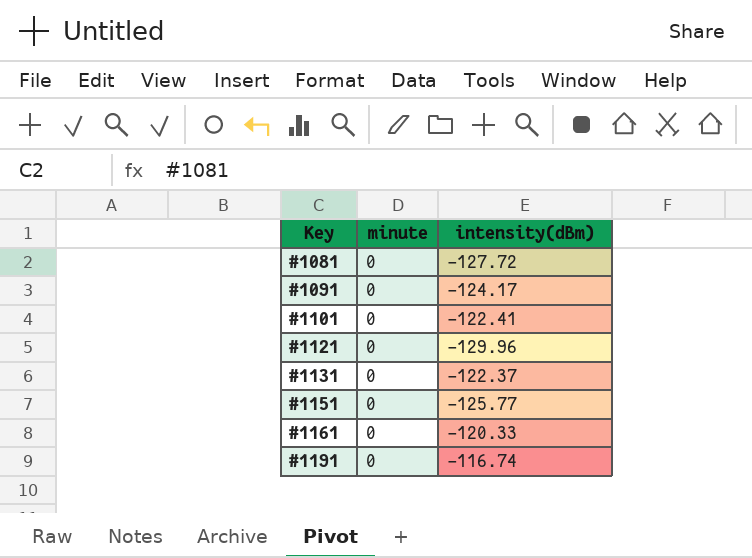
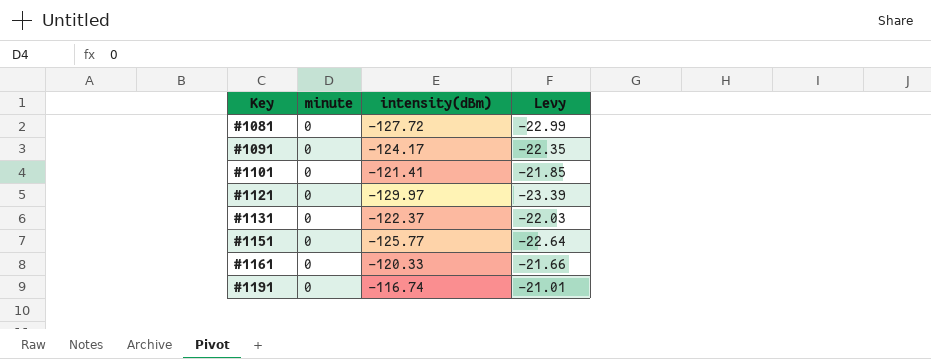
column Levy | formula: none -> [intensity(dBm)] * 0.18
#1101 | intensity(dBm): -122.41 -> -121.41
#1121 | intensity(dBm): -129.96 -> -129.97

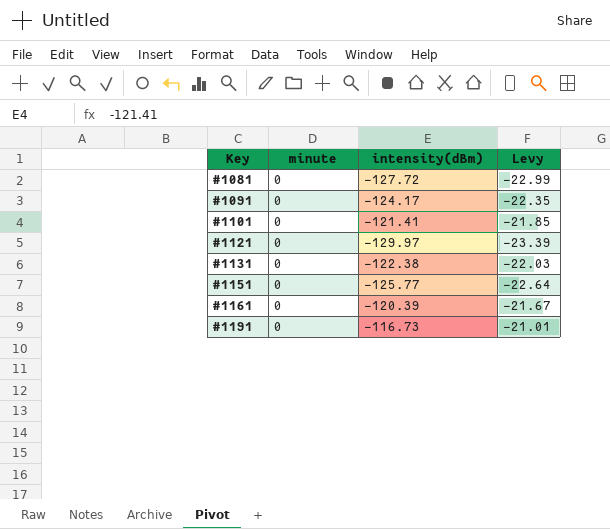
#1131 | intensity(dBm): -122.37 -> -122.38
#1161 | intensity(dBm): -120.33 -> -120.39
#1161 | Levy: -21.66 -> -21.67
#1191 | intensity(dBm): -116.74 -> -116.73

